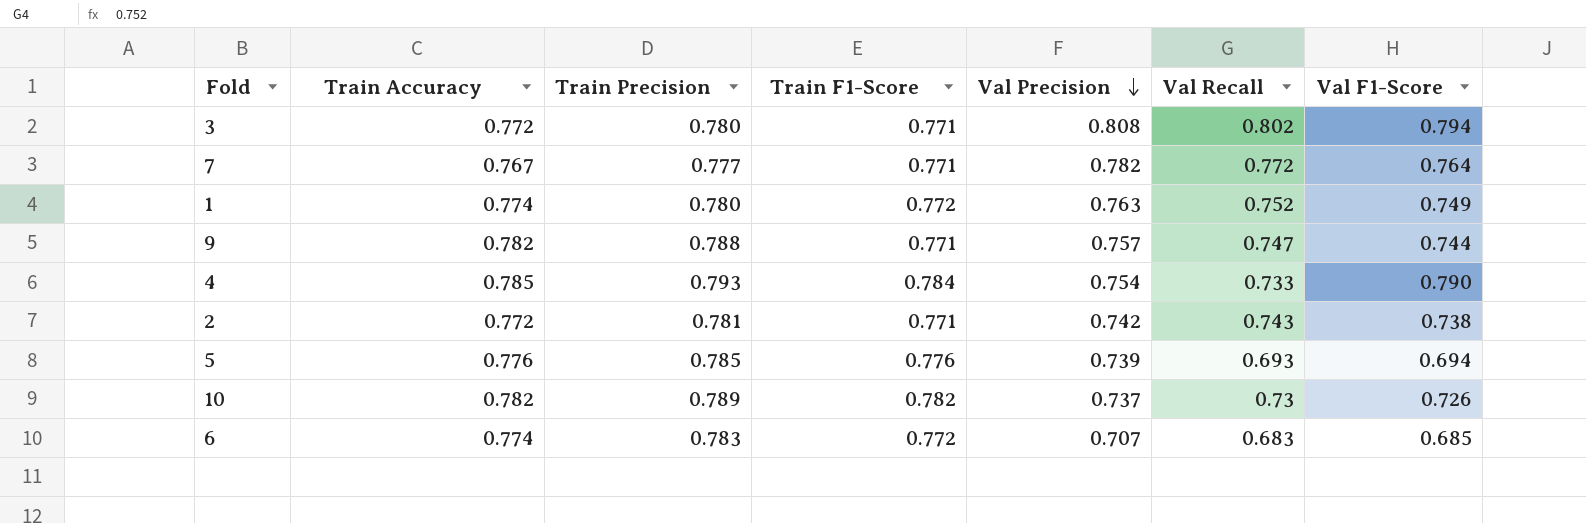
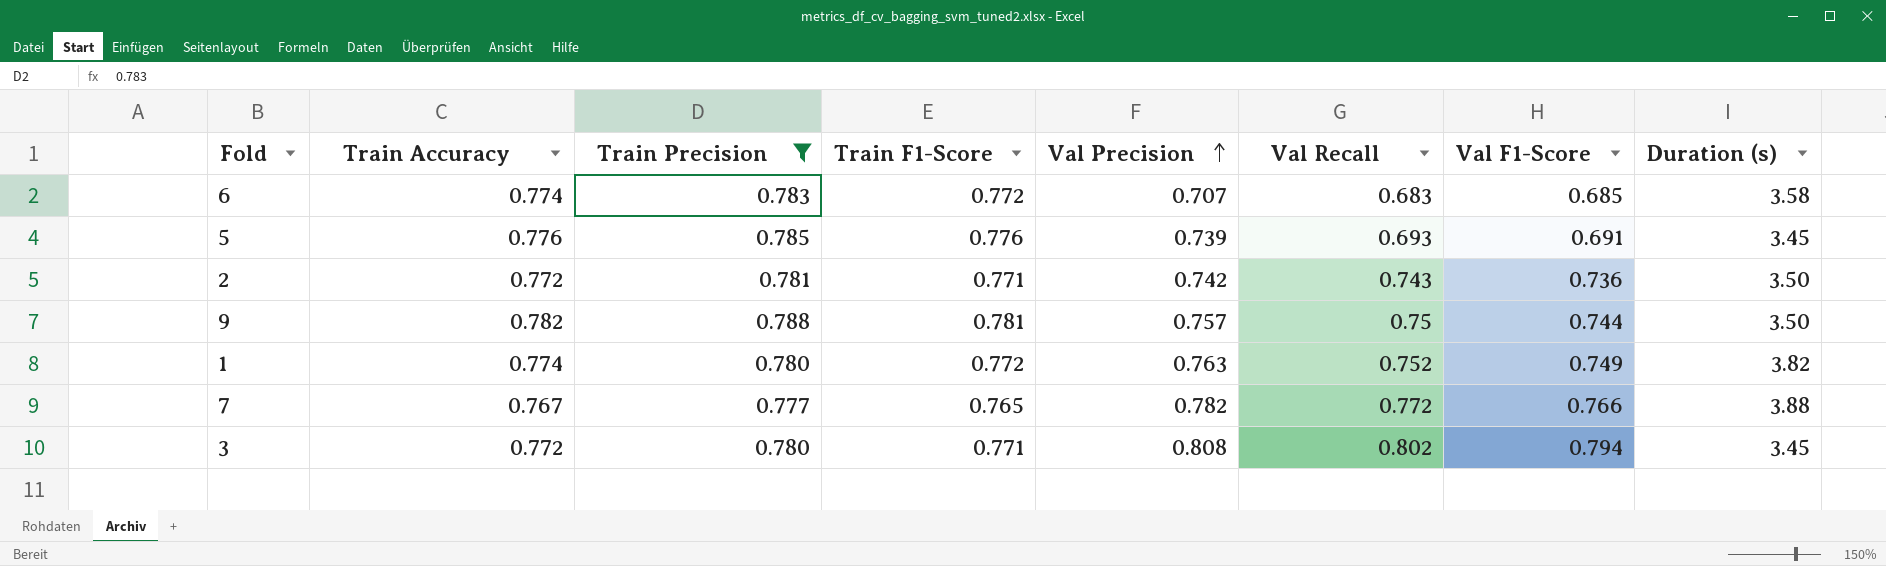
filter: none -> Train Precision <= 0.788
row order: Val Precision descending -> Val Precision ascending
column Duration (s) | position: none -> 8
5 | Val F1-Score: 0.694 -> 0.691
2 | Val F1-Score: 0.738 -> 0.736
9 | Train F1-Score: 0.771 -> 0.781
9 | Val Recall: 0.747 -> 0.75
7 | Train F1-Score: 0.771 -> 0.765
7 | Val F1-Score: 0.764 -> 0.766

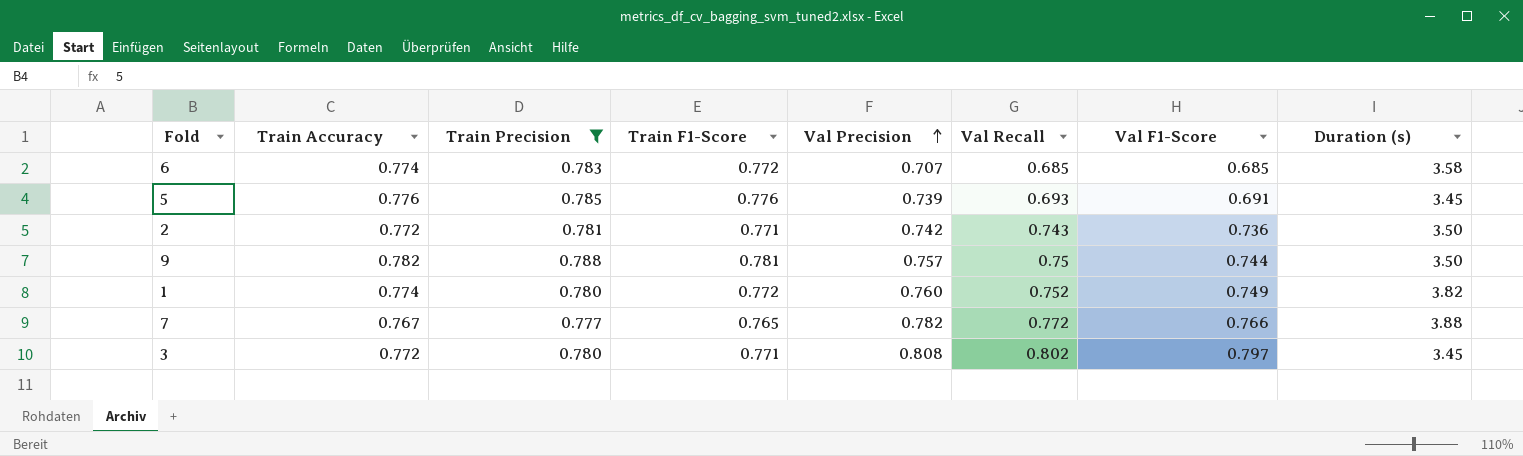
6 | Val Recall: 0.683 -> 0.685
1 | Val Precision: 0.763 -> 0.760
3 | Val F1-Score: 0.794 -> 0.797

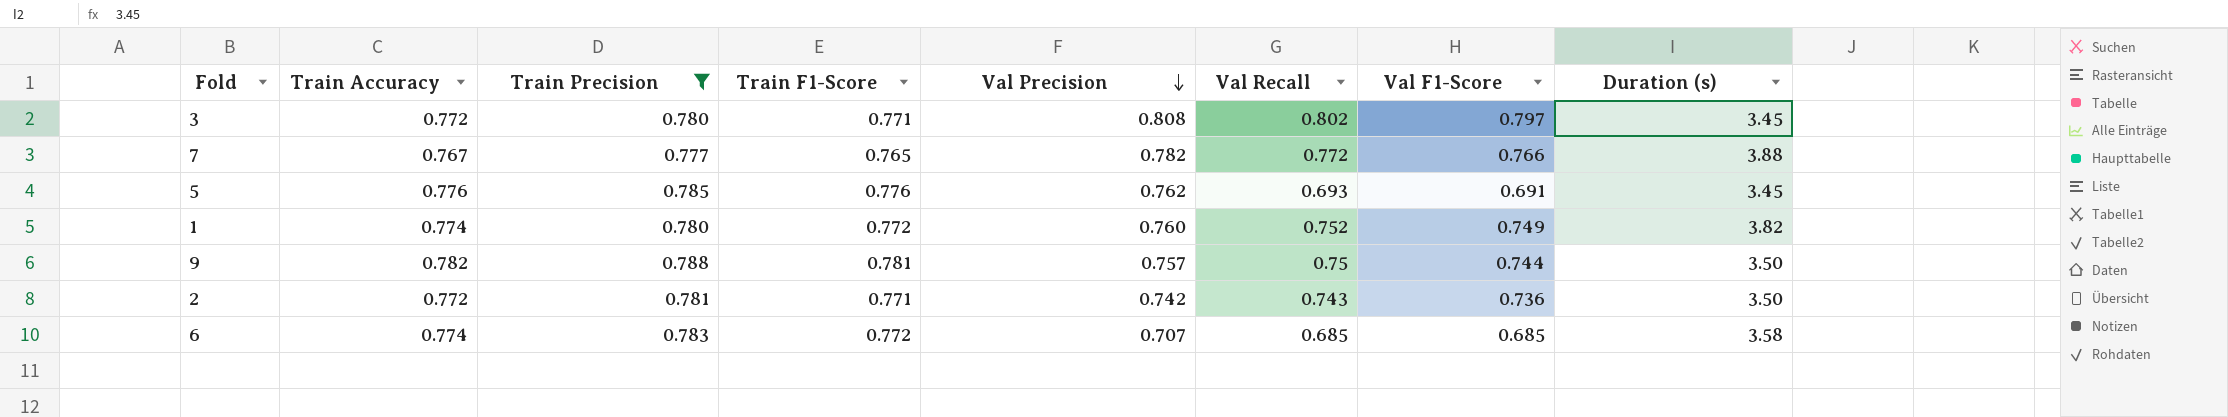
row order: Val Precision ascending -> Val Precision descending
5 | Val Precision: 0.739 -> 0.762

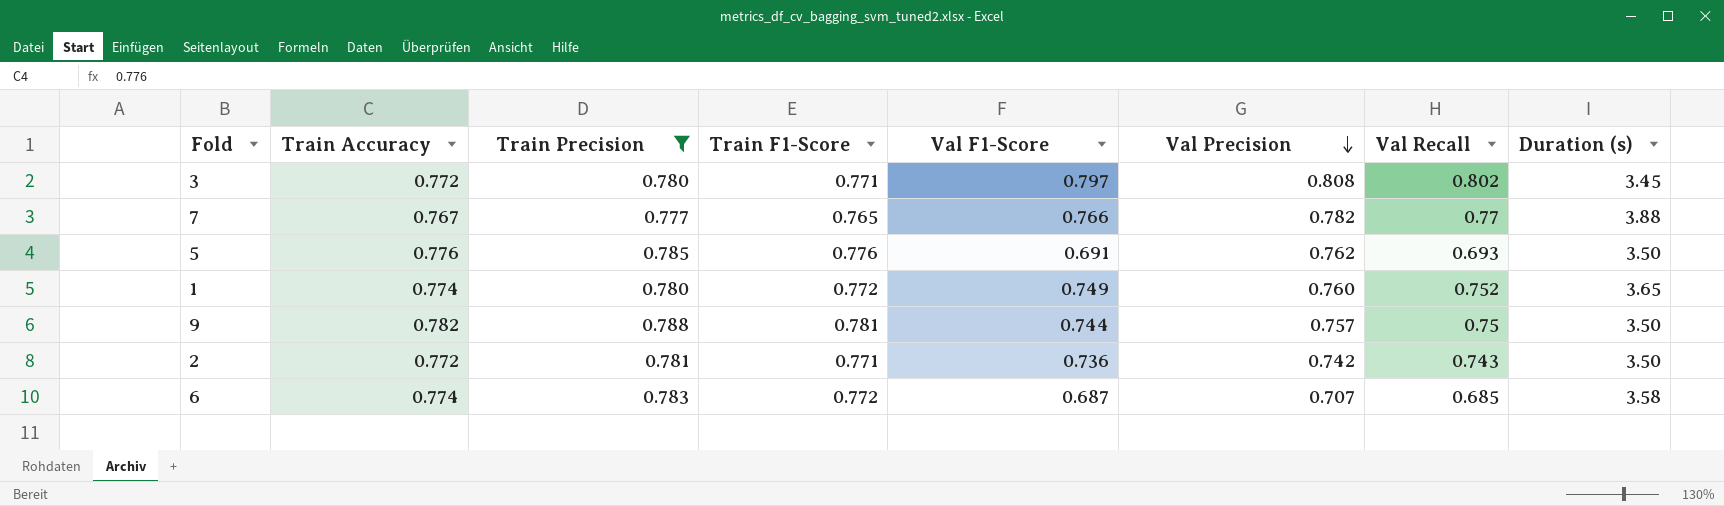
column Val F1-Score | position: 7 -> 5
7 | Val Recall: 0.772 -> 0.77
5 | Duration (s): 3.45 -> 3.50
1 | Duration (s): 3.82 -> 3.65
6 | Val F1-Score: 0.685 -> 0.687

